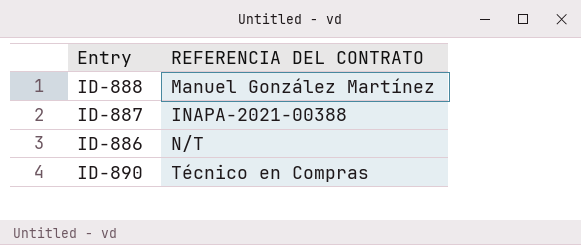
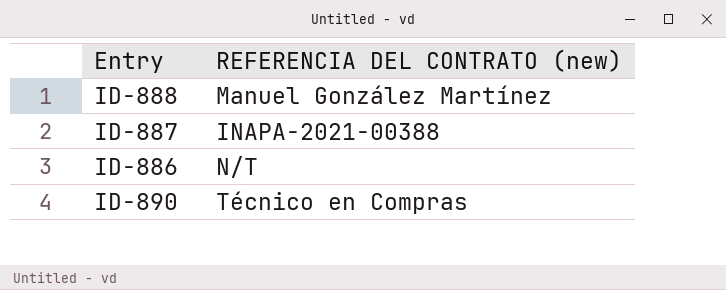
column name: REFERENCIA DEL CONTRATO -> REFERENCIA DEL CONTRATO (new)

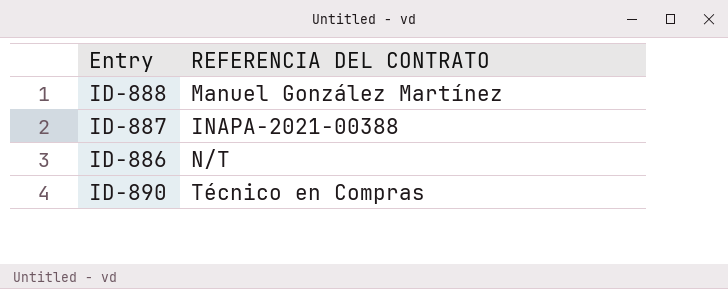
column name: REFERENCIA DEL CONTRATO (new) -> REFERENCIA DEL CONTRATO

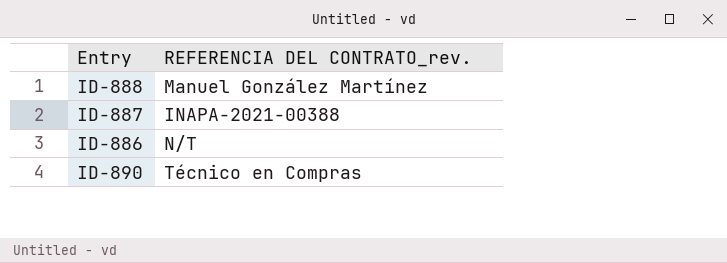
column name: REFERENCIA DEL CONTRATO -> REFERENCIA DEL CONTRATO_rev.

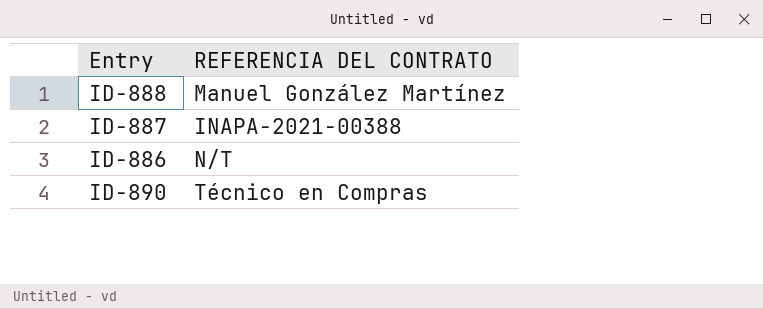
column name: REFERENCIA DEL CONTRATO_rev. -> REFERENCIA DEL CONTRATO

